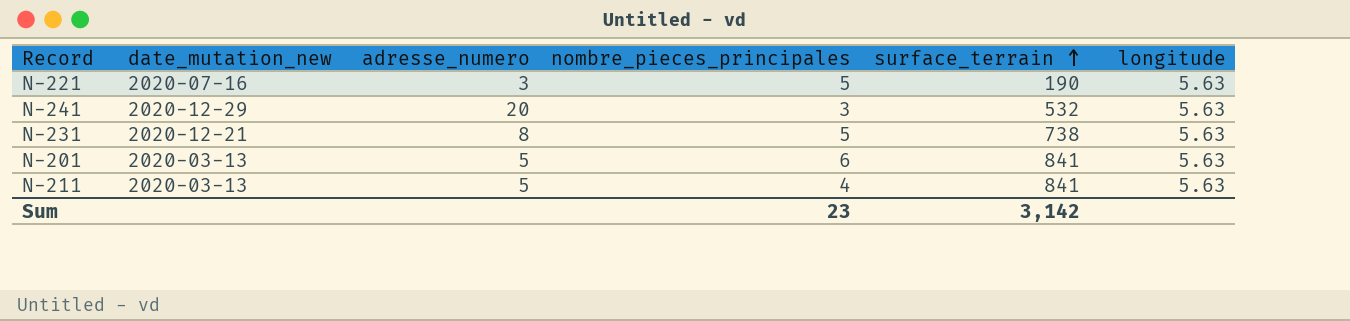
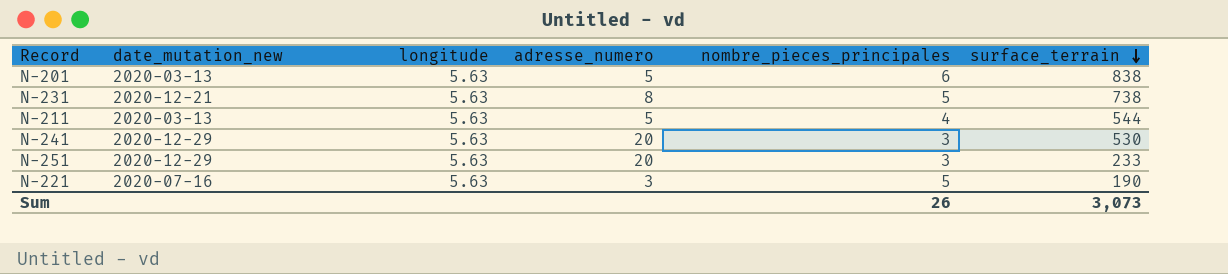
row order: surface_terrain ascending -> surface_terrain descending
column longitude | position: 6 -> 3
N-201 | surface_terrain: 841 -> 838
N-211 | surface_terrain: 841 -> 544
N-241 | surface_terrain: 532 -> 530
row N-251: none -> 2020-12-29 | 5.63 | 20 | 3 | 233
Sum | nombre_pieces_principales: 23 -> 26
Sum | surface_terrain: 3,142 -> 3,073

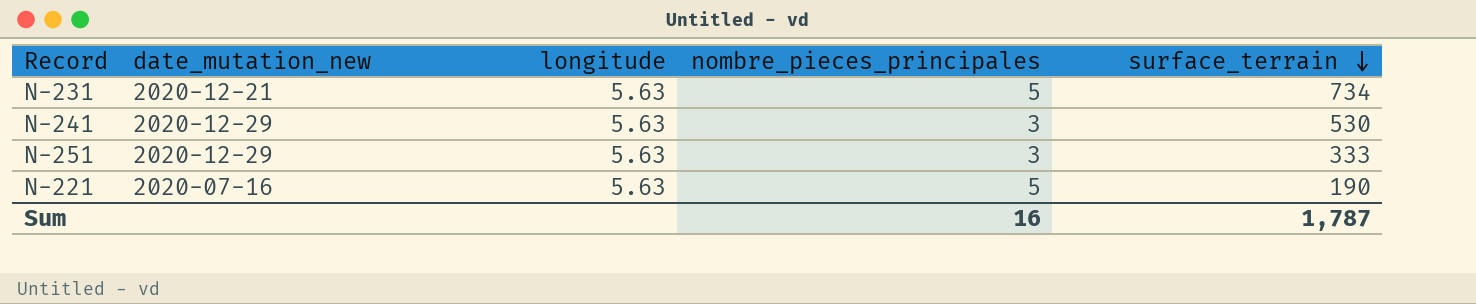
column adresse_numero | position: 4 -> none
row N-201: 2020-03-13 | 5.63 | 5 | 6 | 838 -> none
row N-211: 2020-03-13 | 5.63 | 5 | 4 | 544 -> none
N-231 | surface_terrain: 738 -> 734
N-251 | surface_terrain: 233 -> 333
Sum | nombre_pieces_principales: 26 -> 16
Sum | surface_terrain: 3,073 -> 1,787

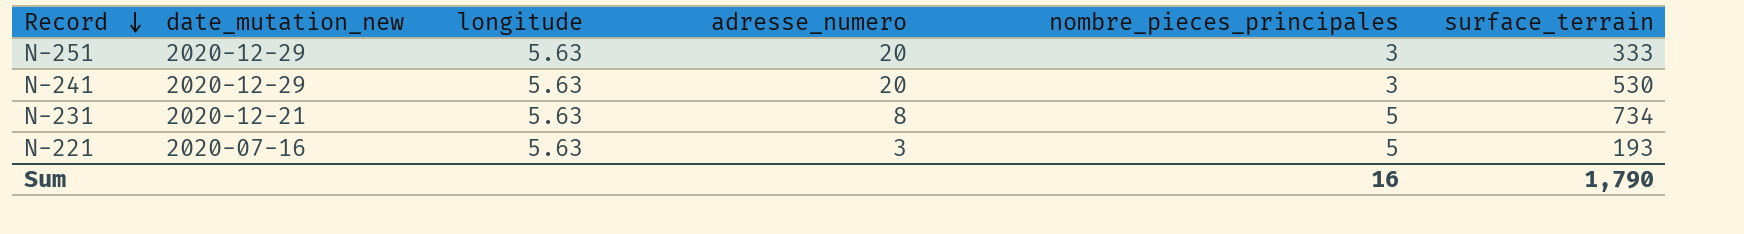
row order: surface_terrain descending -> Record descending
column adresse_numero | position: none -> 4
N-221 | surface_terrain: 190 -> 193
Sum | surface_terrain: 1,787 -> 1,790

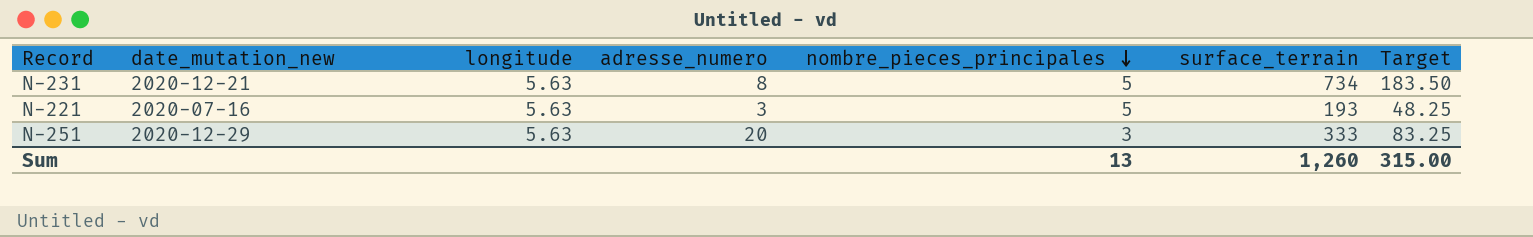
row order: Record descending -> nombre_pieces_principales descending
column Target | formula: none -> [surface_terrain] * 0.25
row N-241: 2020-12-29 | 5.63 | 20 | 3 | 530 -> none
Sum | nombre_pieces_principales: 16 -> 13
Sum | surface_terrain: 1,790 -> 1,260

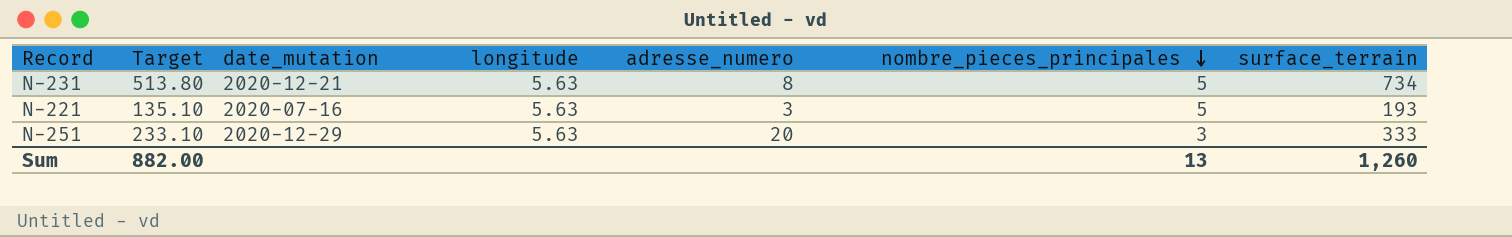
column Target | formula: [surface_terrain] * 0.25 -> [surface_terrain] * 0.7
column Target | position: 7 -> 2
column name: date_mutation_new -> date_mutation
Sum | Target: 315.00 -> 882.00

